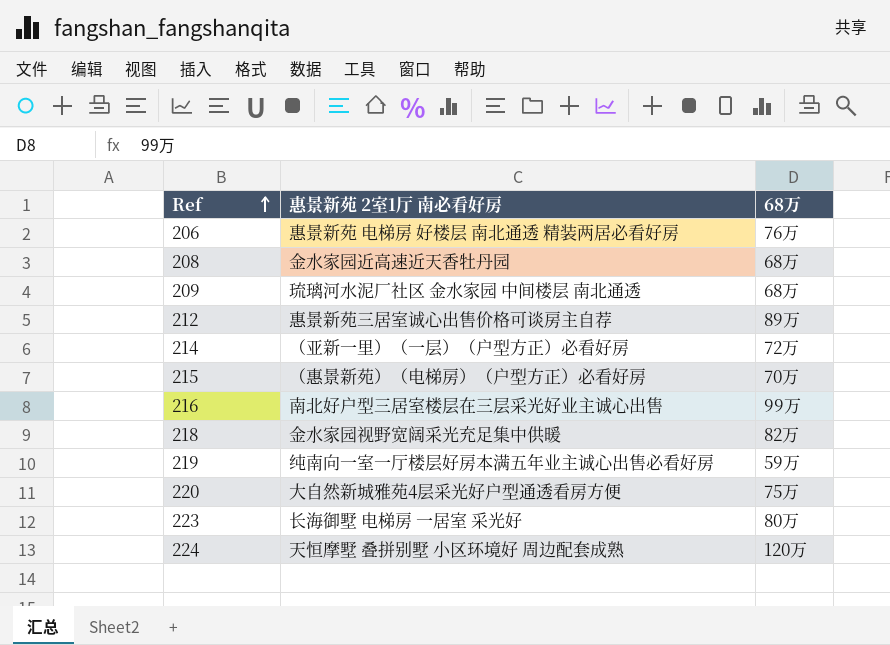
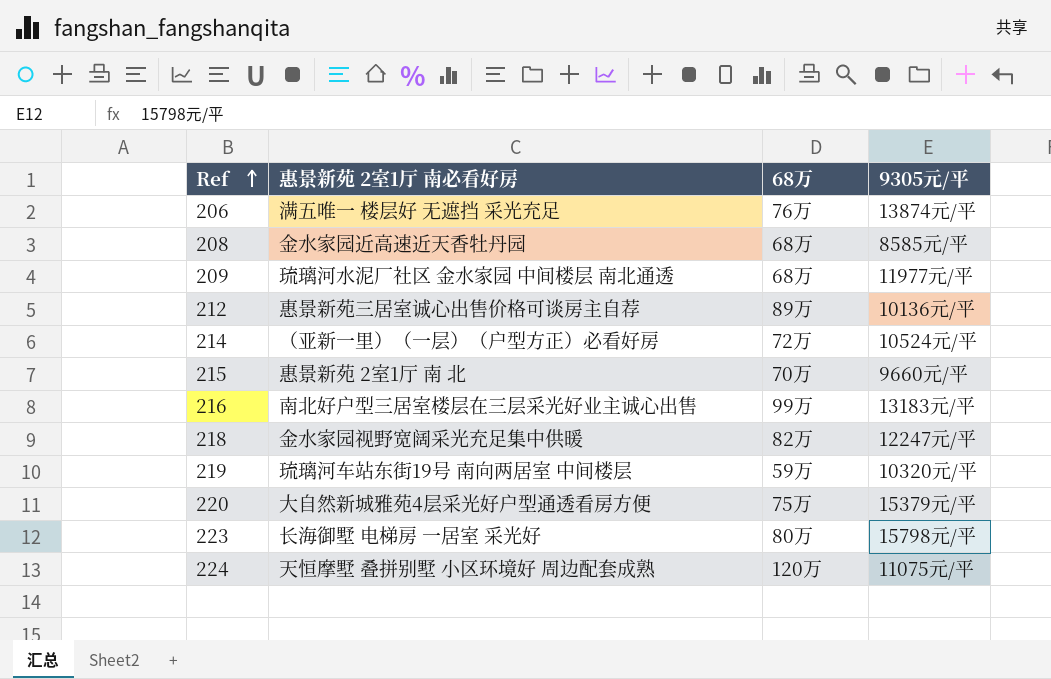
column 9305元/平 | position: none -> 4
206 | 惠景新苑 2室1厅 南必看好房: 惠景新苑 电梯房 好楼层 南北通透 精装两居必看好房 -> 满五唯一 楼层好 无遮挡 采光充足
215 | 惠景新苑 2室1厅 南必看好房: （惠景新苑）（电梯房）（户型方正）必看好房 -> 惠景新苑 2室1厅 南 北
219 | 惠景新苑 2室1厅 南必看好房: 纯南向一室一厅楼层好房本满五年业主诚心出售必看好房 -> 琉璃河车站东街19号 南向两居室 中间楼层

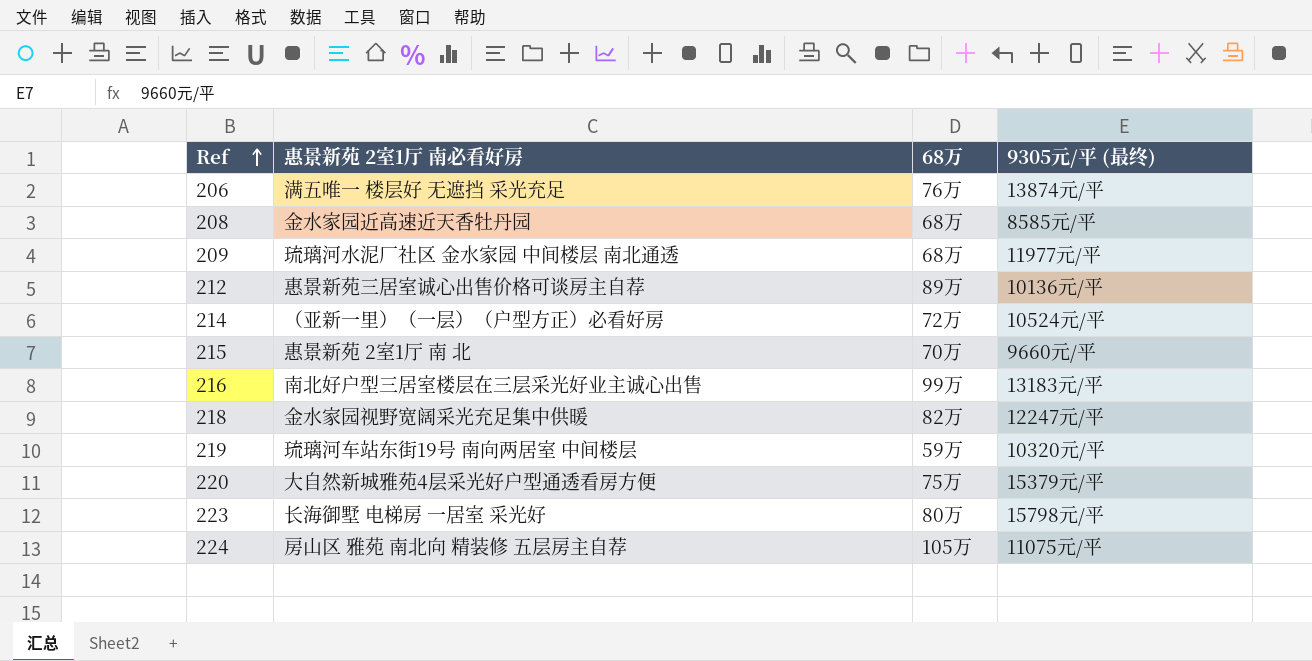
column name: 9305元/平 -> 9305元/平 (最终)
224 | 惠景新苑 2室1厅 南必看好房: 天恒摩墅 叠拼别墅 小区环境好 周边配套成熟 -> 房山区 雅苑 南北向 精装修 五层房主自荐
224 | 68万: 120万 -> 105万

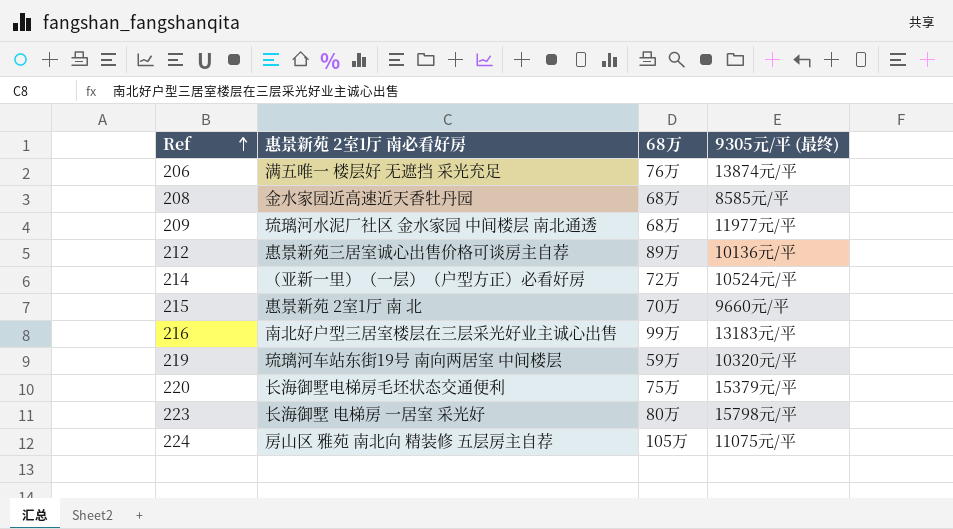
row 218: 金水家园视野宽阔采光充足集中供暖 | 82万 | 12247元/平 -> none
220 | 惠景新苑 2室1厅 南必看好房: 大自然新城雅苑4层采光好户型通透看房方便 -> 长海御墅电梯房毛坯状态交通便利

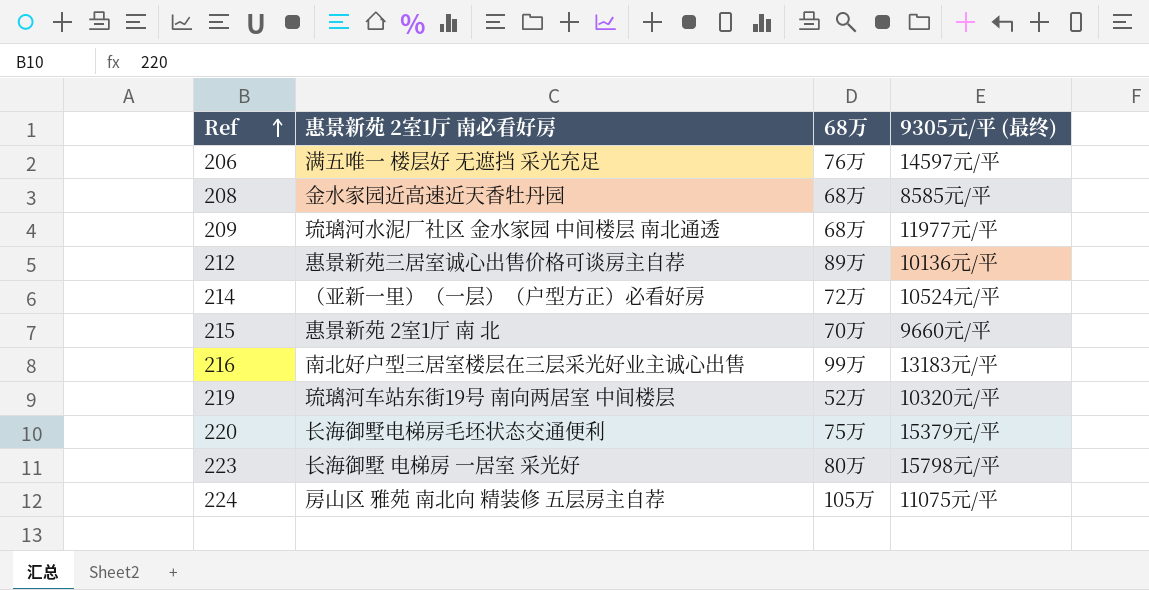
206 | 9305元/平 (最终): 13874元/平 -> 14597元/平
219 | 68万: 59万 -> 52万

